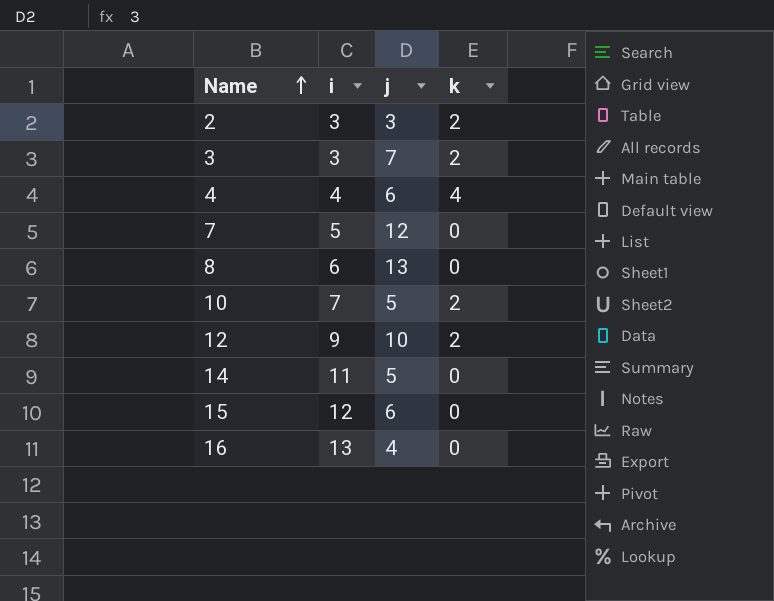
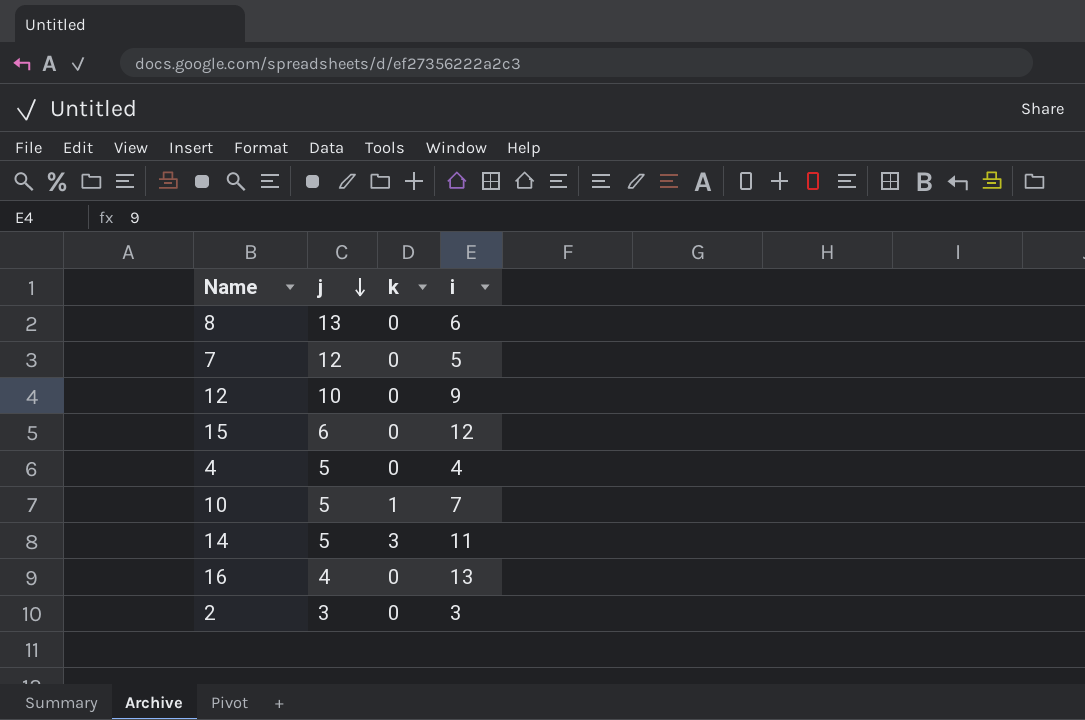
row order: Name ascending -> j descending
column i | position: 2 -> 4
row 3: 3 | 7 | 2 -> none
12 | k: 2 -> 0
4 | j: 6 -> 5
4 | k: 4 -> 0
10 | k: 2 -> 1
14 | k: 0 -> 3
2 | k: 2 -> 0

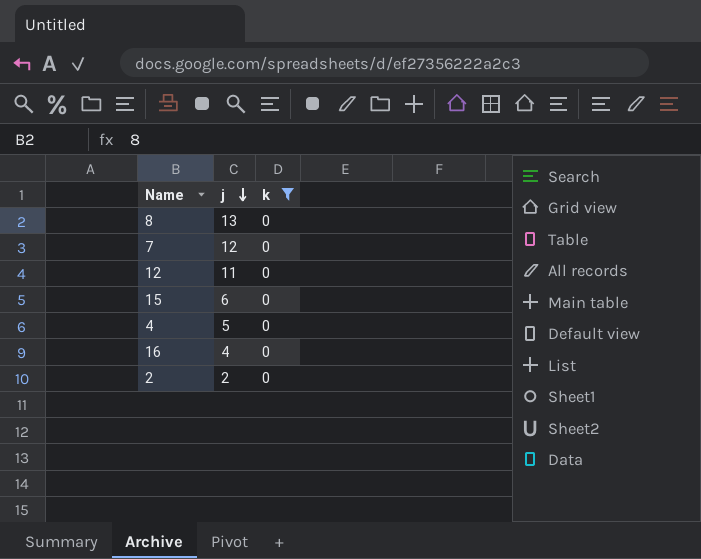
filter: none -> k = 0
column i | position: 4 -> none
12 | j: 10 -> 11
2 | j: 3 -> 2

